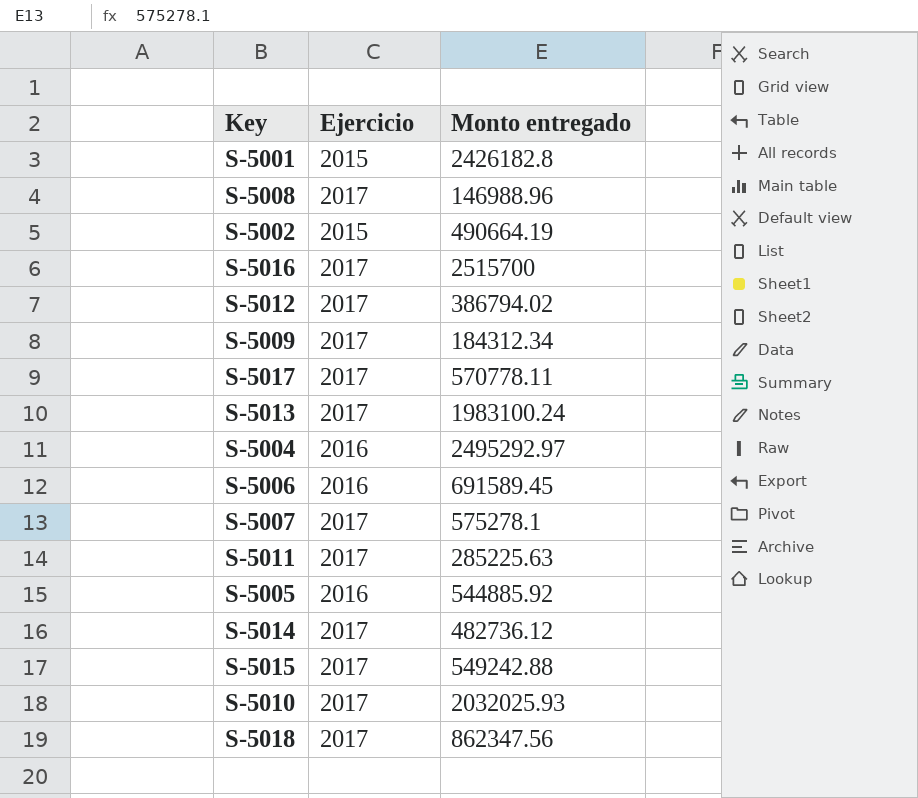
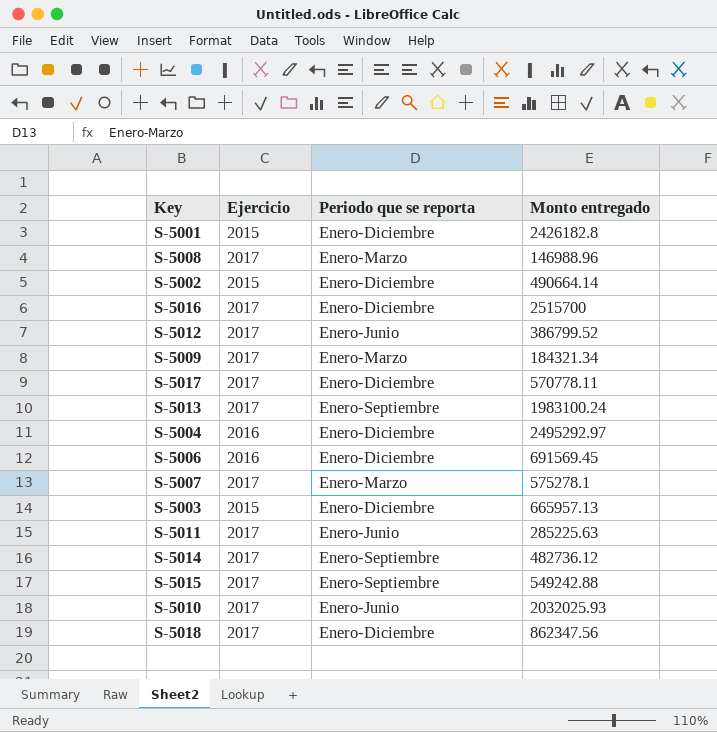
column Periodo que se reporta | position: none -> 3
row S-5005: 2016 | 544885.92 -> none
S-5002 | Monto entregado: 490664.19 -> 490664.14
S-5012 | Monto entregado: 386794.02 -> 386799.52
S-5009 | Monto entregado: 184312.34 -> 184321.34
S-5006 | Monto entregado: 691589.45 -> 691569.45
row S-5003: none -> 2015 | Enero-Diciembre | 665957.13

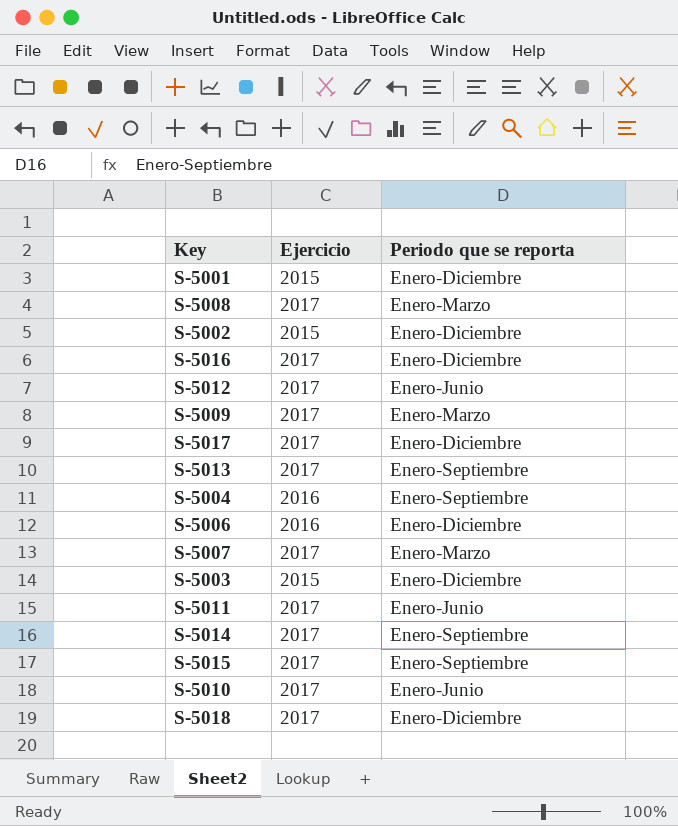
column Monto entregado | position: 4 -> none
S-5004 | Periodo que se reporta: Enero-Diciembre -> Enero-Septiembre

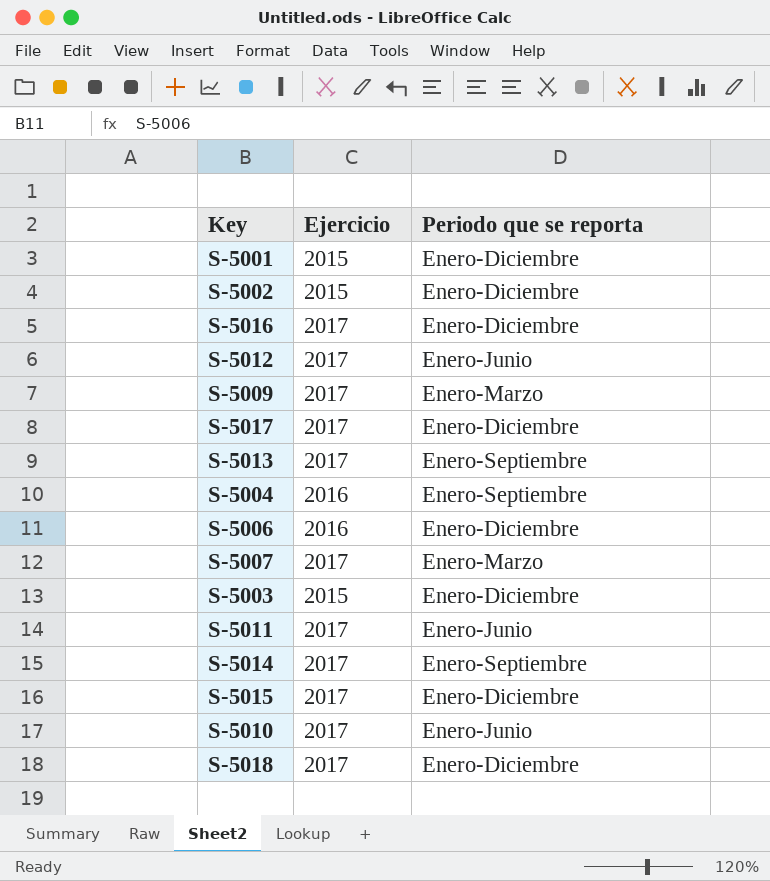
row S-5008: 2017 | Enero-Marzo -> none
S-5015 | Periodo que se reporta: Enero-Septiembre -> Enero-Diciembre

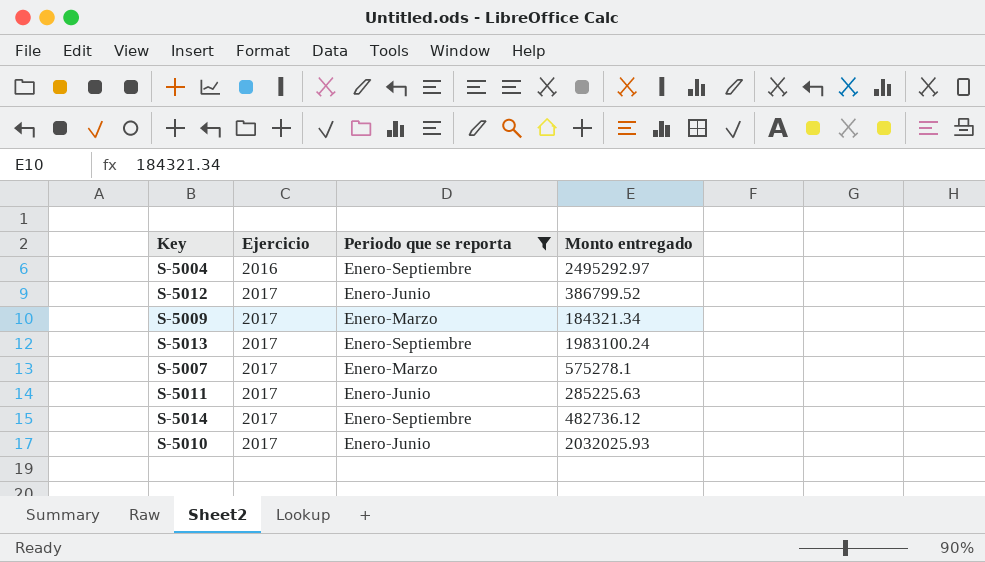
filter: none -> Periodo que se reporta != Enero-Diciembre
row order: none -> Ejercicio ascending
column Monto entregado | position: none -> 4

